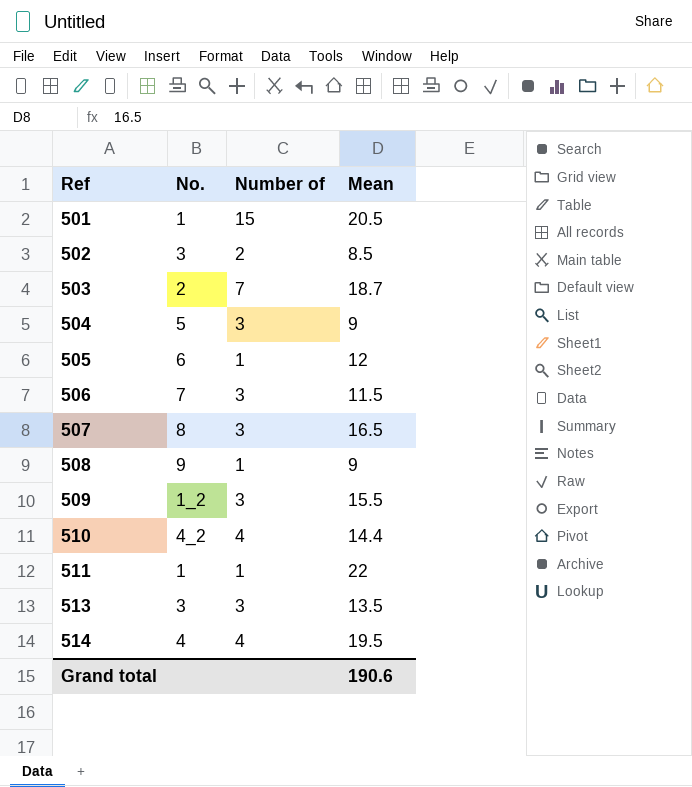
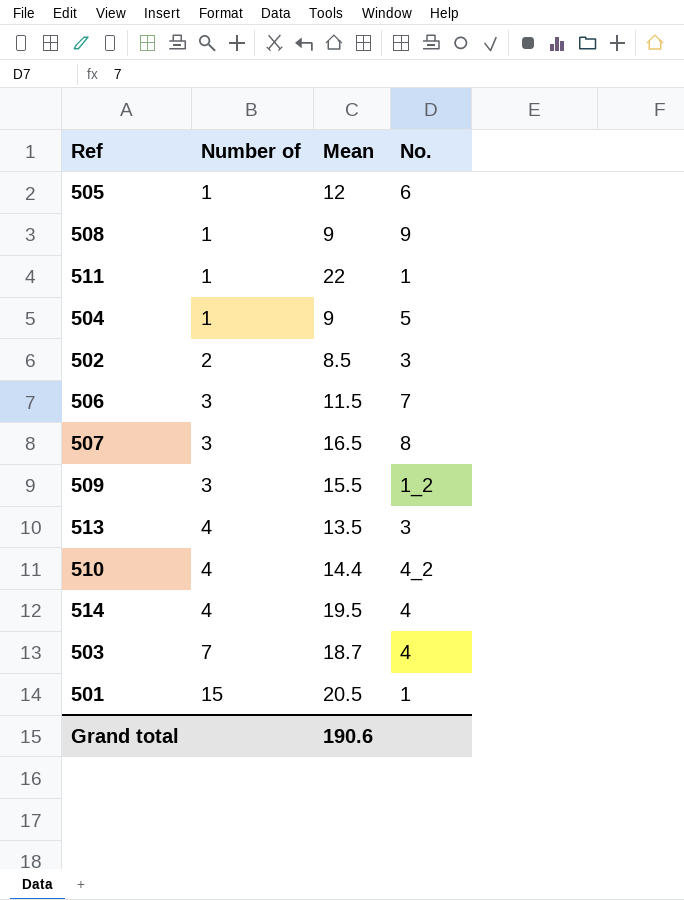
row order: Ref ascending -> Number of ascending
column No. | position: 2 -> 4
504 | Number of: 3 -> 1
513 | Number of: 3 -> 4
503 | No.: 2 -> 4

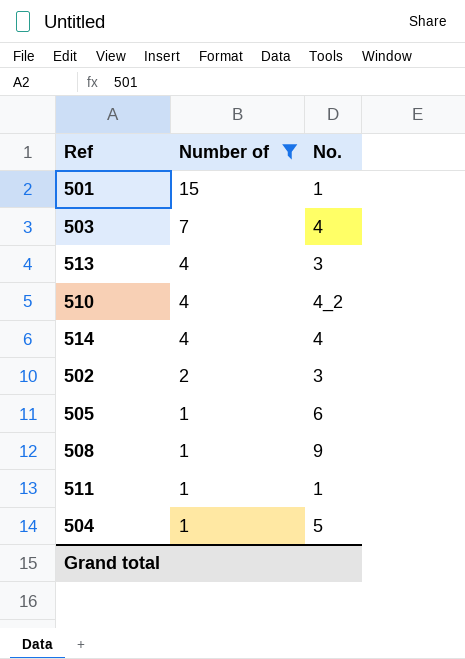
filter: none -> Number of != 3
row order: Number of ascending -> Number of descending
column Mean | position: 3 -> none

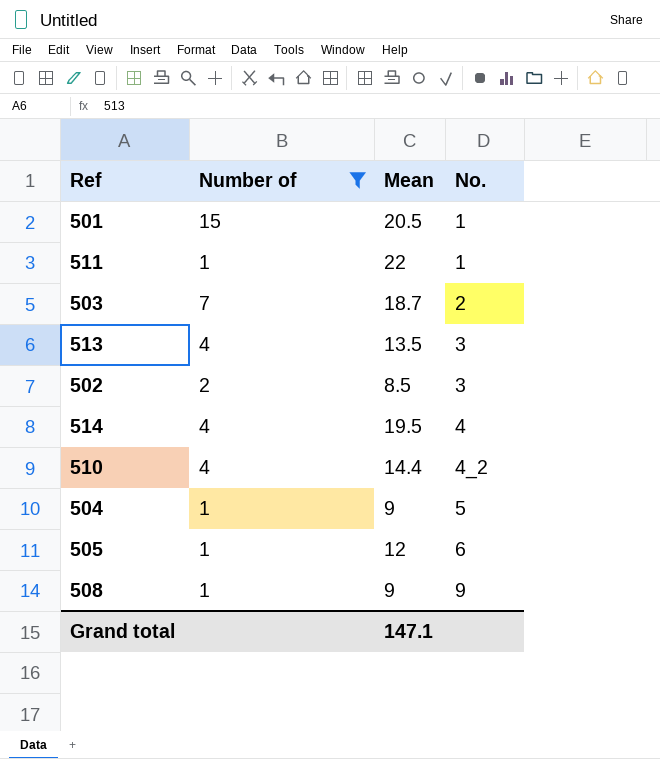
row order: Number of descending -> No. ascending
column Mean | position: none -> 3
503 | No.: 4 -> 2

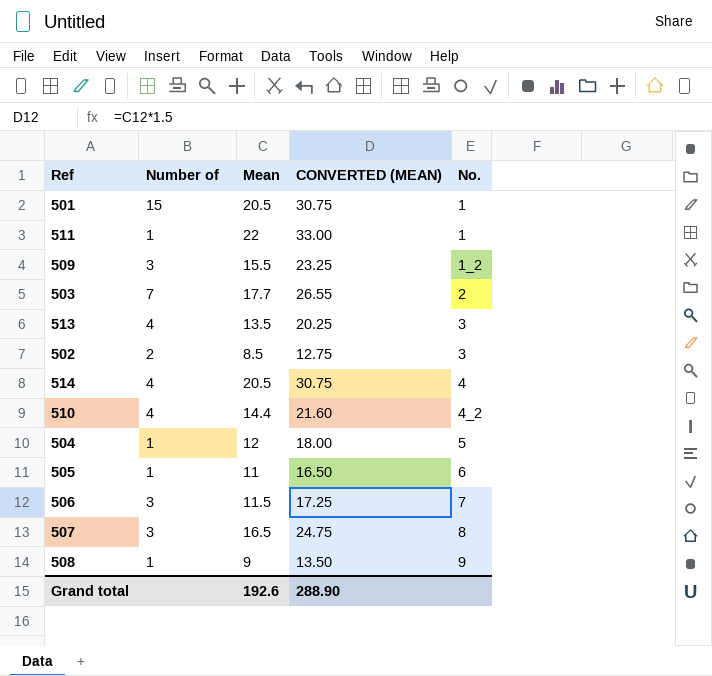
filter: Number of != 3 -> none
column CONVERTED (MEAN) | formula: none -> [Mean] * 1.5
503 | Mean: 18.7 -> 17.7
514 | Mean: 19.5 -> 20.5
504 | Mean: 9 -> 12
505 | Mean: 12 -> 11
Grand total | Mean: 147.1 -> 192.6

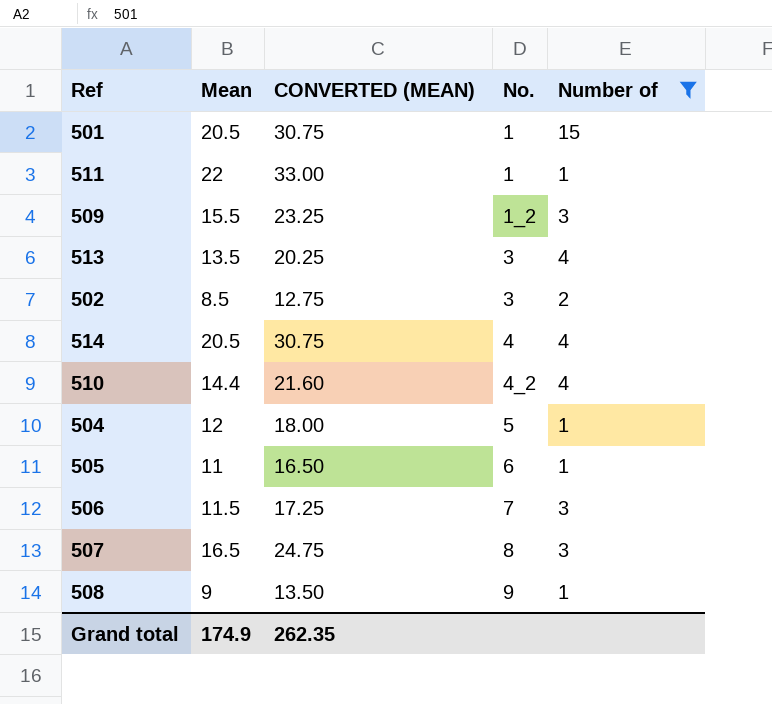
filter: none -> Number of != 7
column Number of | position: 2 -> 5
Grand total | Mean: 192.6 -> 174.9
Grand total | CONVERTED (MEAN): 288.90 -> 262.35

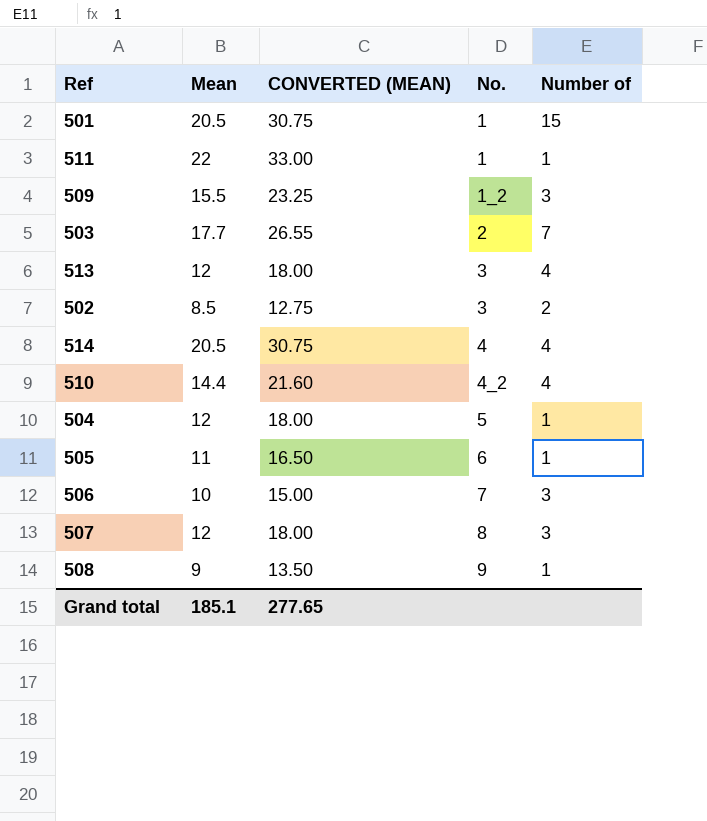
filter: Number of != 7 -> none
513 | Mean: 13.5 -> 12
513 | CONVERTED (MEAN): 20.25 -> 18.00
506 | Mean: 11.5 -> 10
506 | CONVERTED (MEAN): 17.25 -> 15.00
507 | Mean: 16.5 -> 12
507 | CONVERTED (MEAN): 24.75 -> 18.00
Grand total | Mean: 174.9 -> 185.1
Grand total | CONVERTED (MEAN): 262.35 -> 277.65

